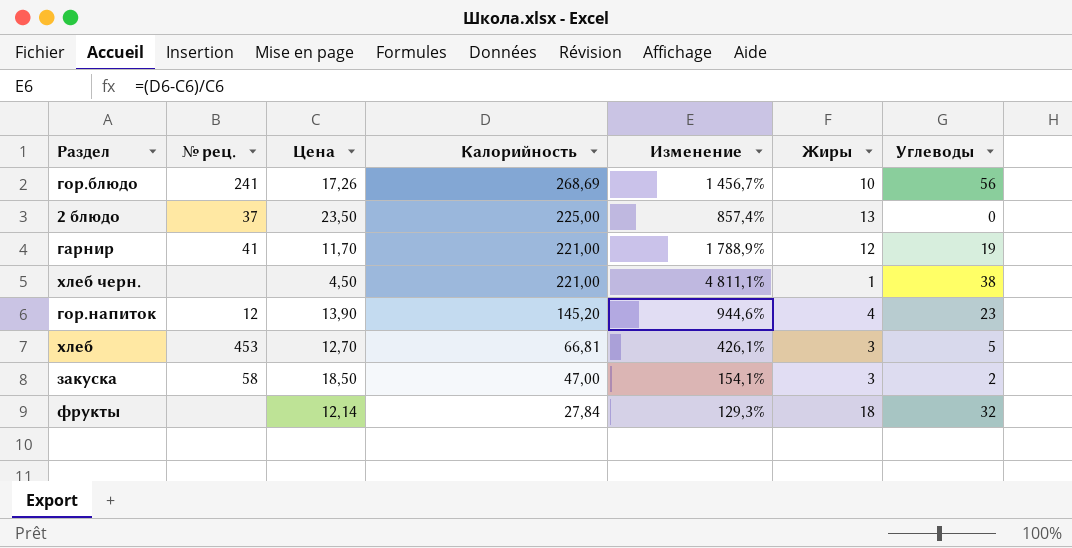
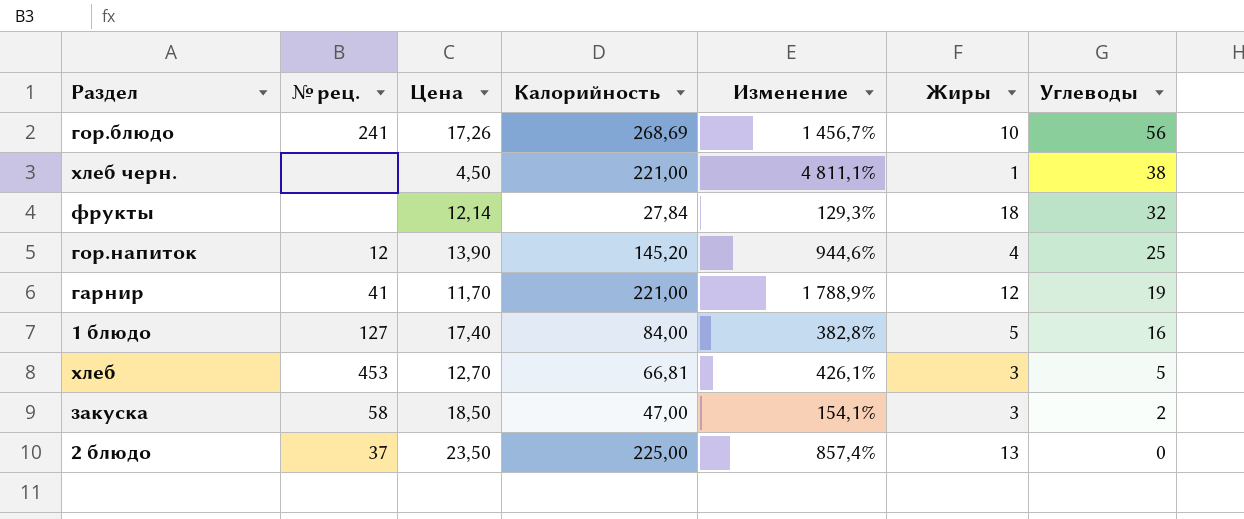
row order: Калорийность descending -> Углеводы descending
гор.напиток | Углеводы: 23 -> 25
row 1 блюдо: none -> 127 | 17,40 | 84,00 | 382,8% | 5 | 16

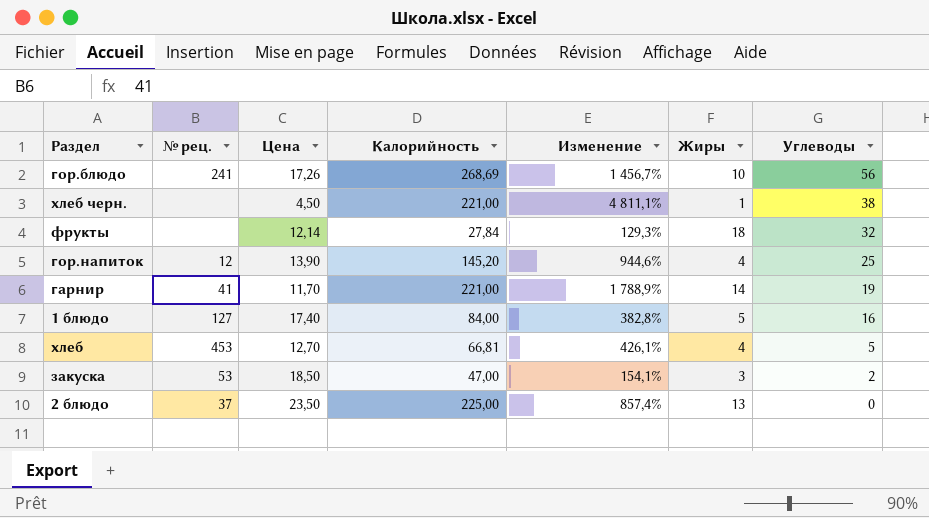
гарнир | Жиры: 12 -> 14
хлеб | Жиры: 3 -> 4
закуска | № рец.: 58 -> 53

